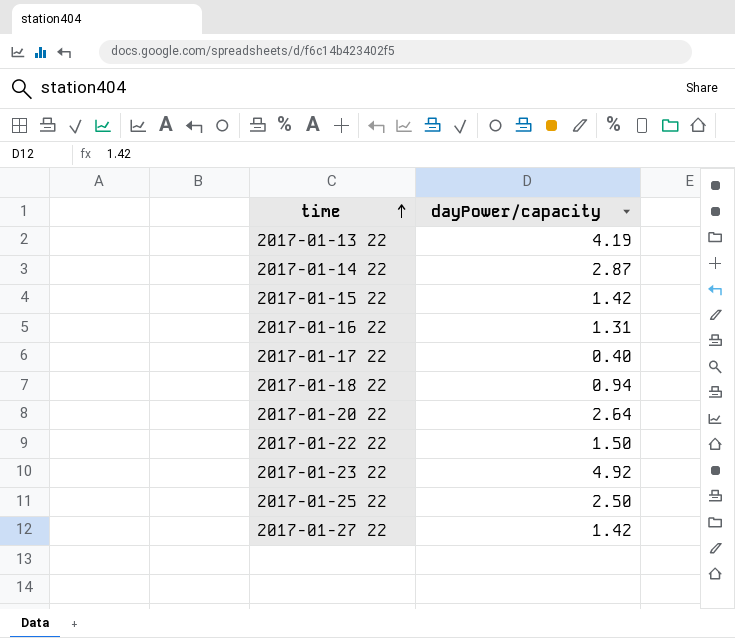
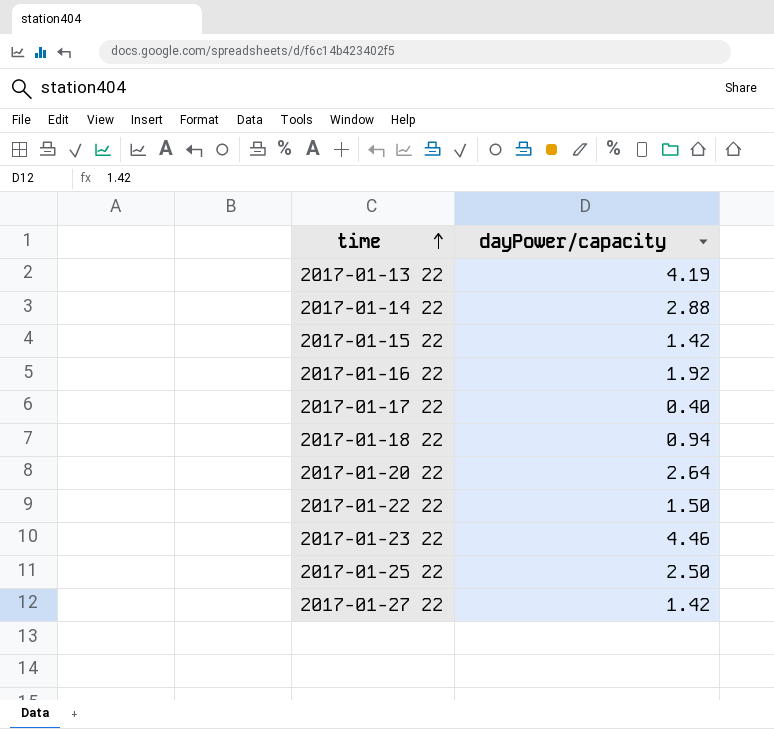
2017-01-14 22 | dayPower/capacity: 2.87 -> 2.88
2017-01-16 22 | dayPower/capacity: 1.31 -> 1.92
2017-01-23 22 | dayPower/capacity: 4.92 -> 4.46

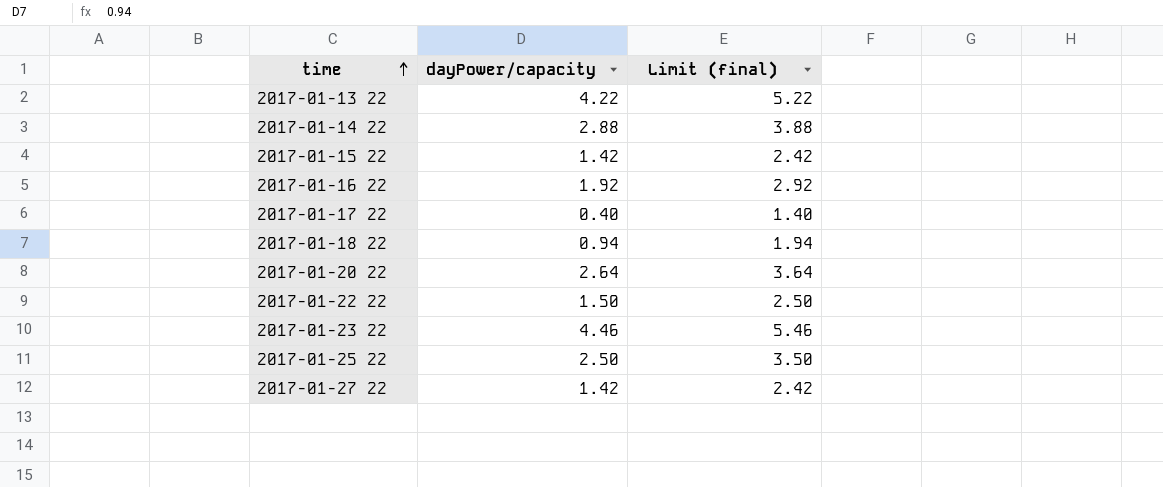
column Limit (final) | formula: none -> [dayPower/capacity] + 1
2017-01-13 22 | dayPower/capacity: 4.19 -> 4.22

